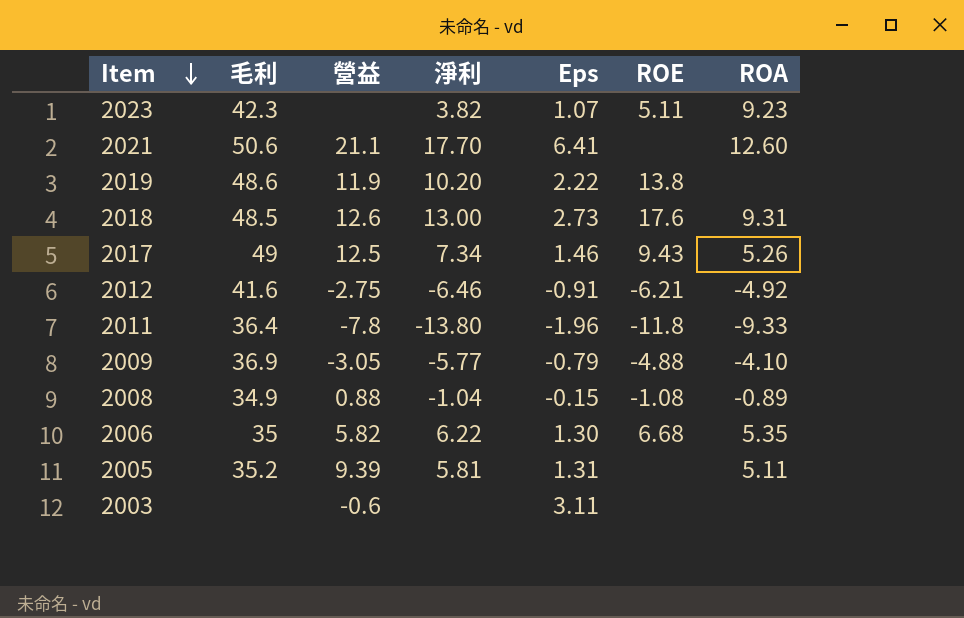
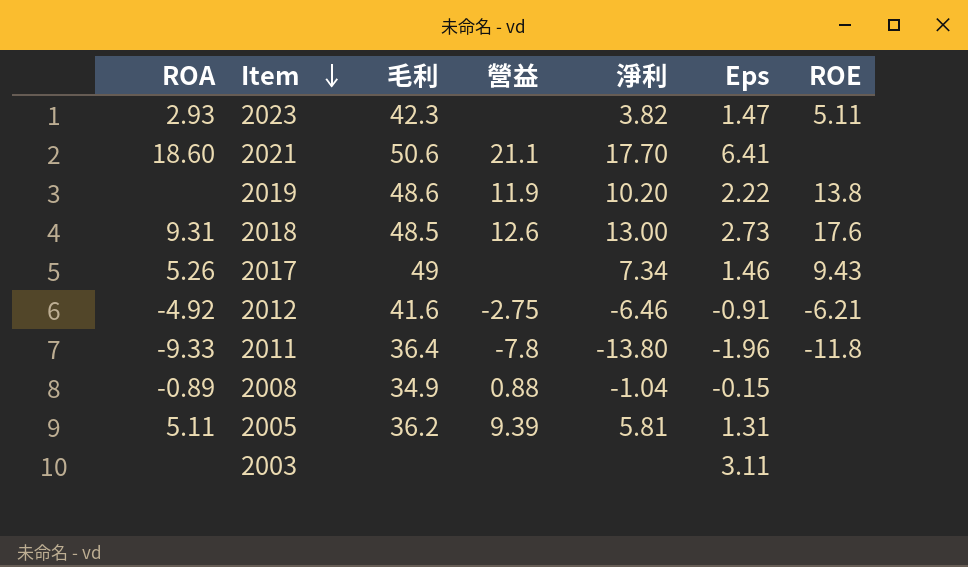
column ROA | position: 7 -> 1
row 2009: 36.9 | -3.05 | -5.77 | -0.79 | -4.88 | -4.10 -> none
row 2006: 35 | 5.82 | 6.22 | 1.30 | 6.68 | 5.35 -> none
2023 | ROA: 9.23 -> 2.93
2023 | Eps: 1.07 -> 1.47
2021 | ROA: 12.60 -> 18.60
2017 | 營益: 12.5 -> none
2008 | ROE: -1.08 -> none
2005 | 毛利: 35.2 -> 36.2
2003 | 營益: -0.6 -> none

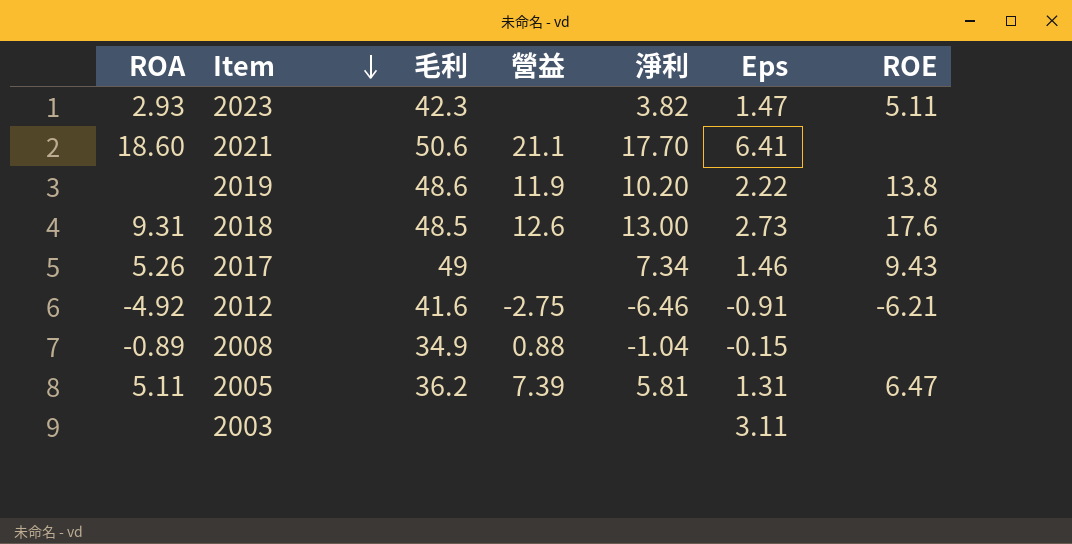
row 2011: -9.33 | 36.4 | -7.8 | -13.80 | -1.96 | -11.8 -> none
2005 | 營益: 9.39 -> 7.39
2005 | ROE: none -> 6.47

